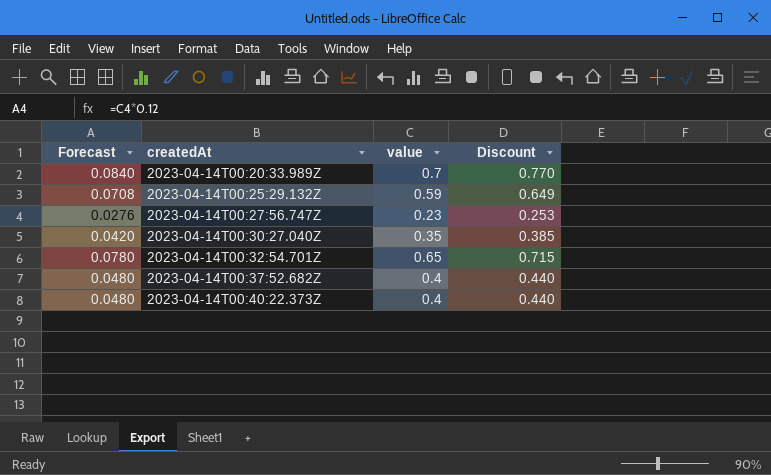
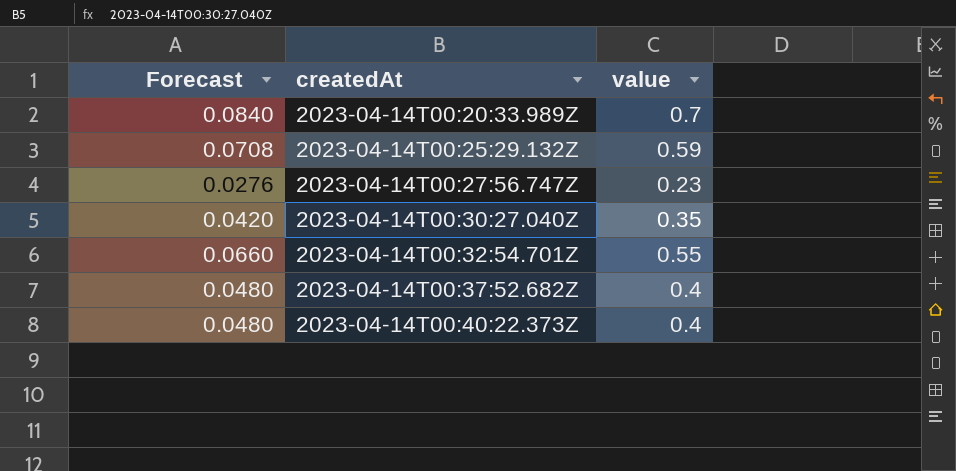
column Discount | formula: [value] * 1.1 -> none
2023-04-14T00:32:54.701Z | Forecast: 0.0780 -> 0.0660
2023-04-14T00:32:54.701Z | value: 0.65 -> 0.55

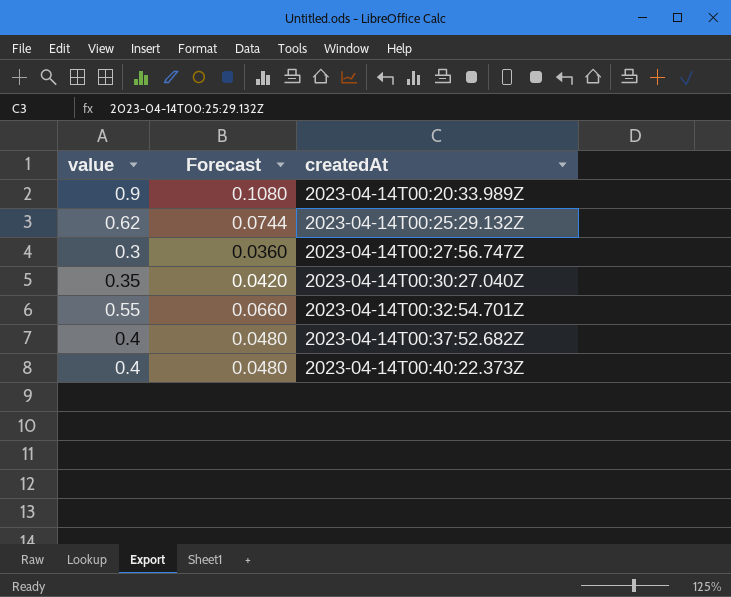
column value | position: 3 -> 1
2023-04-14T00:20:33.989Z | value: 0.7 -> 0.9
2023-04-14T00:20:33.989Z | Forecast: 0.0840 -> 0.1080
2023-04-14T00:25:29.132Z | value: 0.59 -> 0.62
2023-04-14T00:25:29.132Z | Forecast: 0.0708 -> 0.0744
2023-04-14T00:27:56.747Z | value: 0.23 -> 0.3
2023-04-14T00:27:56.747Z | Forecast: 0.0276 -> 0.0360

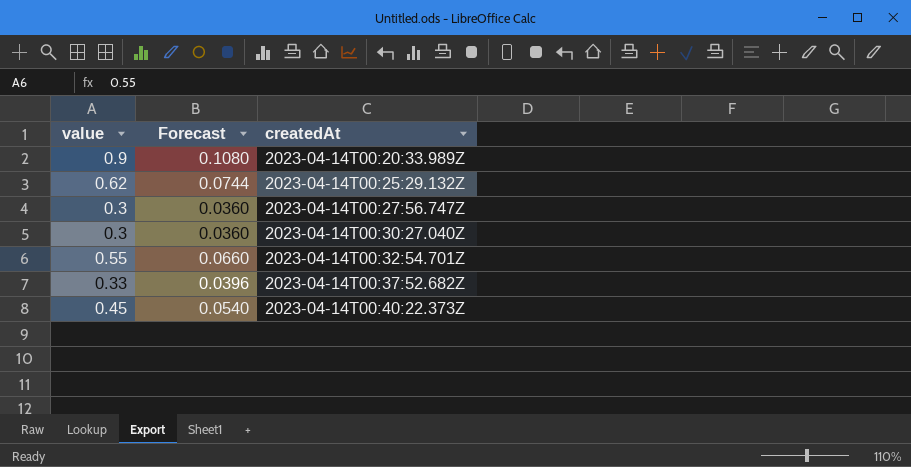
2023-04-14T00:30:27.040Z | value: 0.35 -> 0.3
2023-04-14T00:30:27.040Z | Forecast: 0.0420 -> 0.0360
2023-04-14T00:37:52.682Z | value: 0.4 -> 0.33
2023-04-14T00:37:52.682Z | Forecast: 0.0480 -> 0.0396
2023-04-14T00:40:22.373Z | value: 0.4 -> 0.45
2023-04-14T00:40:22.373Z | Forecast: 0.0480 -> 0.0540

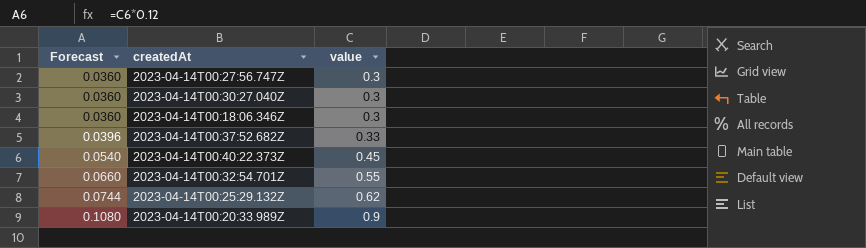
row order: createdAt ascending -> Forecast ascending
column value | position: 1 -> 3
row 2023-04-14T00:18:06.346Z: none -> 0.0360 | 0.3

